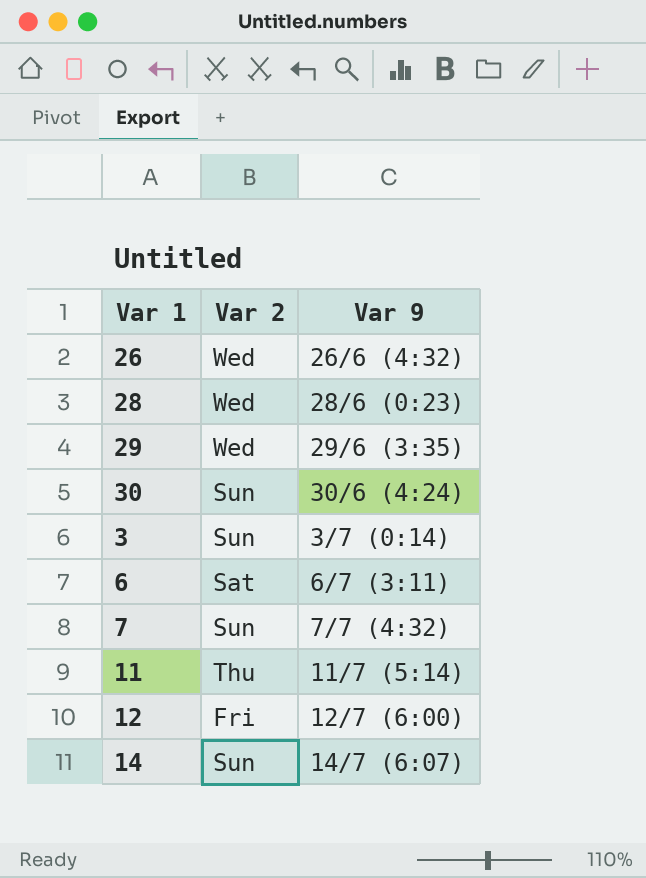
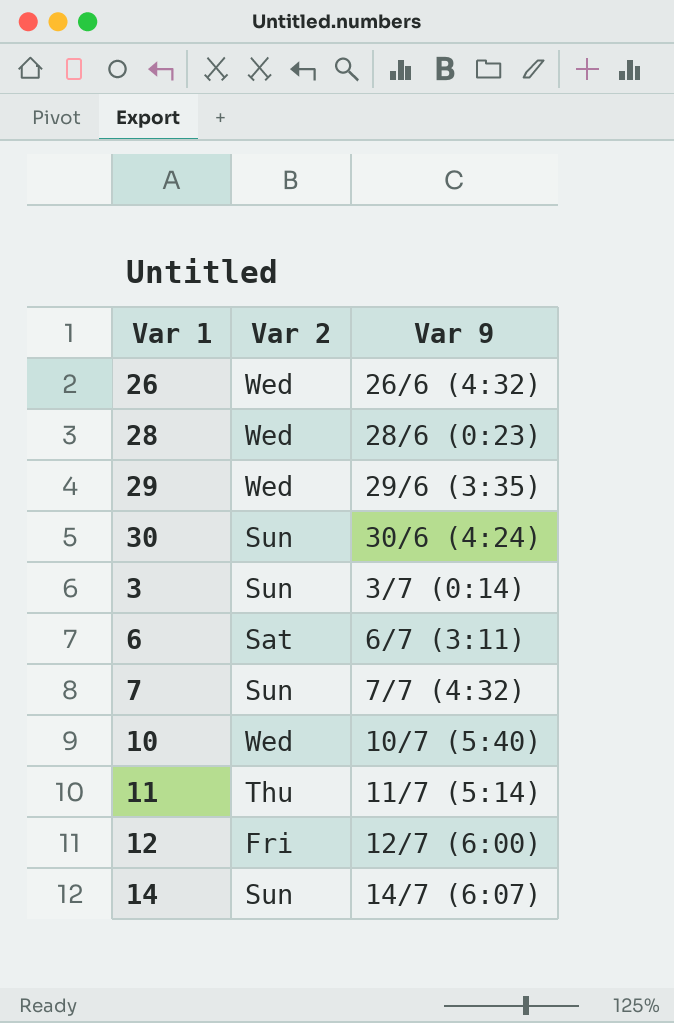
row 10: none -> Wed | 10/7 (5:40)

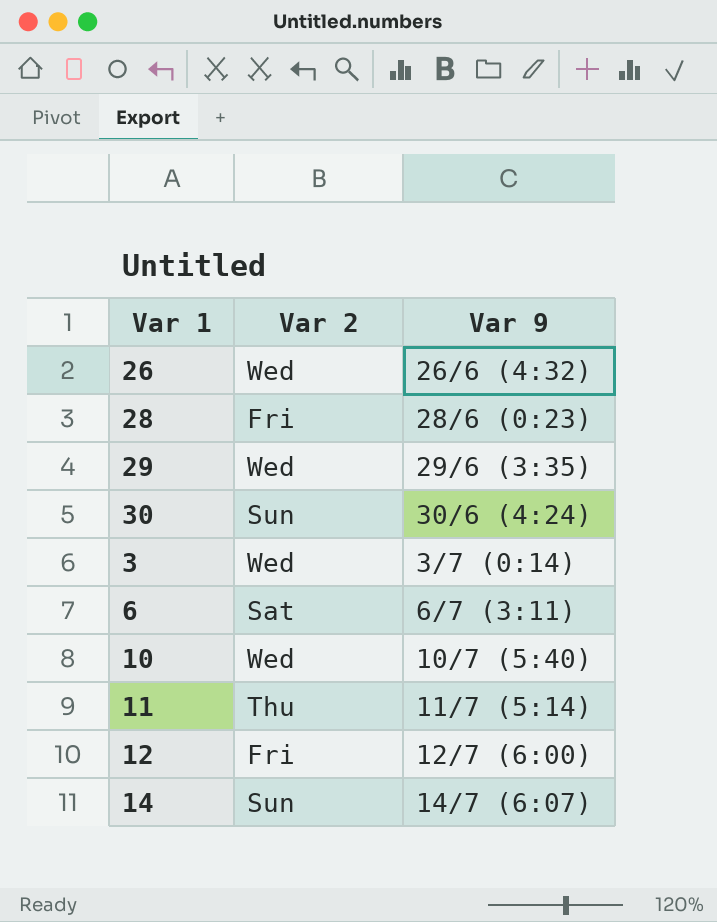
row 7: Sun | 7/7 (4:32) -> none
28 | Var 2: Wed -> Fri
3 | Var 2: Sun -> Wed

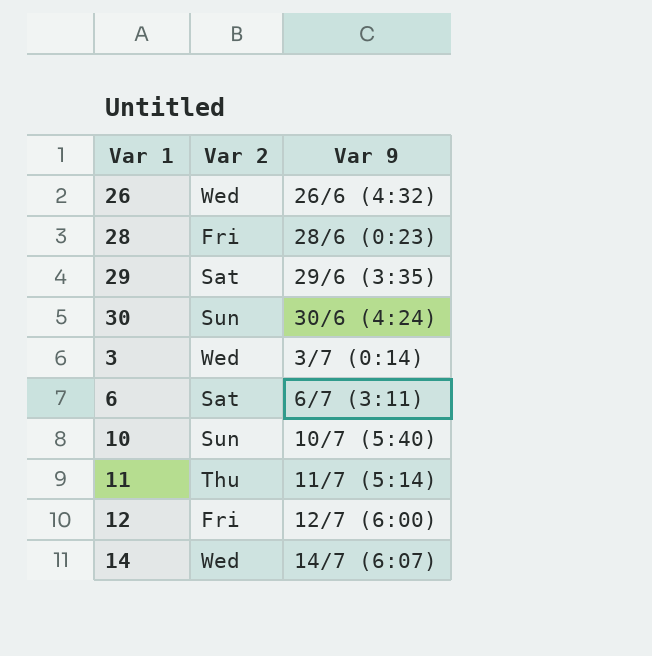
29 | Var 2: Wed -> Sat
10 | Var 2: Wed -> Sun
14 | Var 2: Sun -> Wed

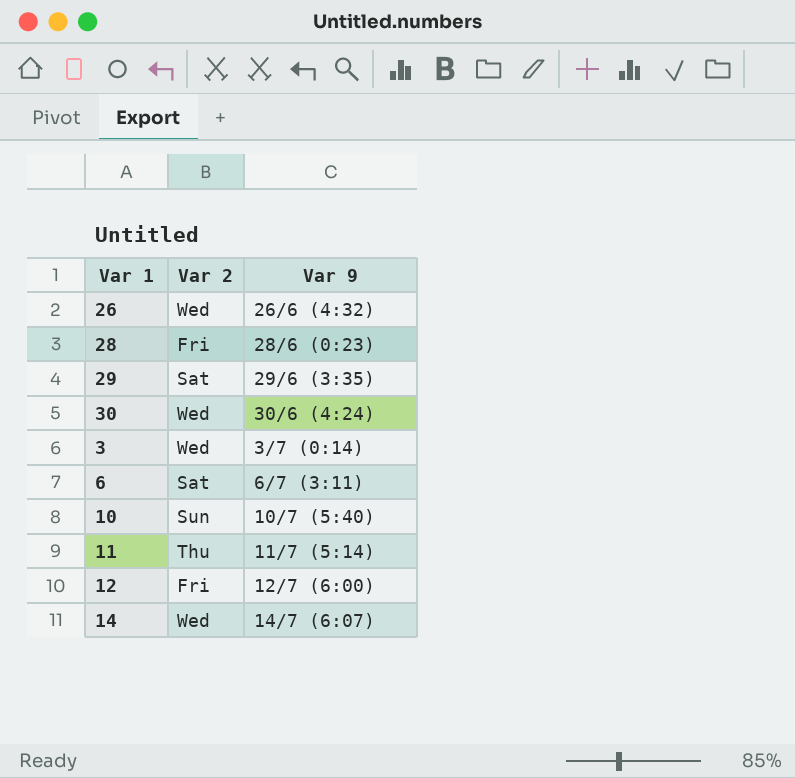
30 | Var 2: Sun -> Wed

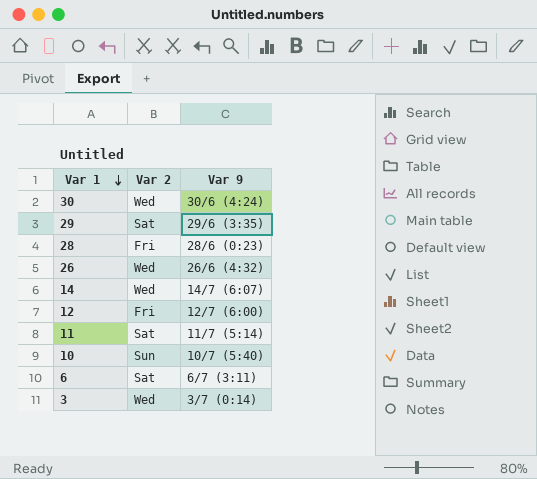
row order: none -> Var 1 descending
11 | Var 2: Thu -> Sat

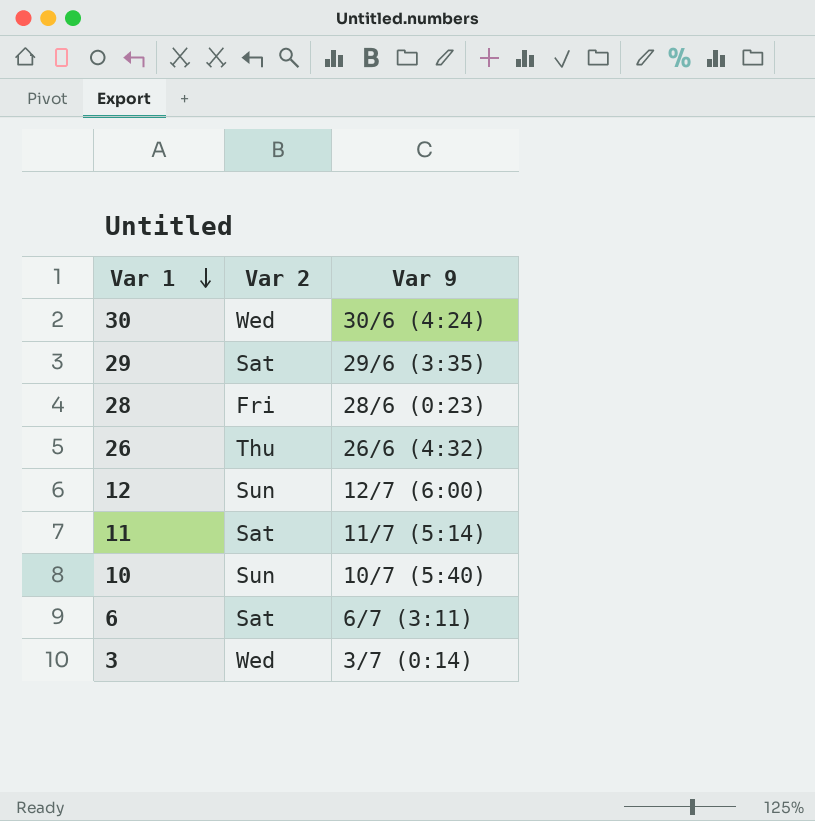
row 14: Wed | 14/7 (6:07) -> none
26 | Var 2: Wed -> Thu
12 | Var 2: Fri -> Sun

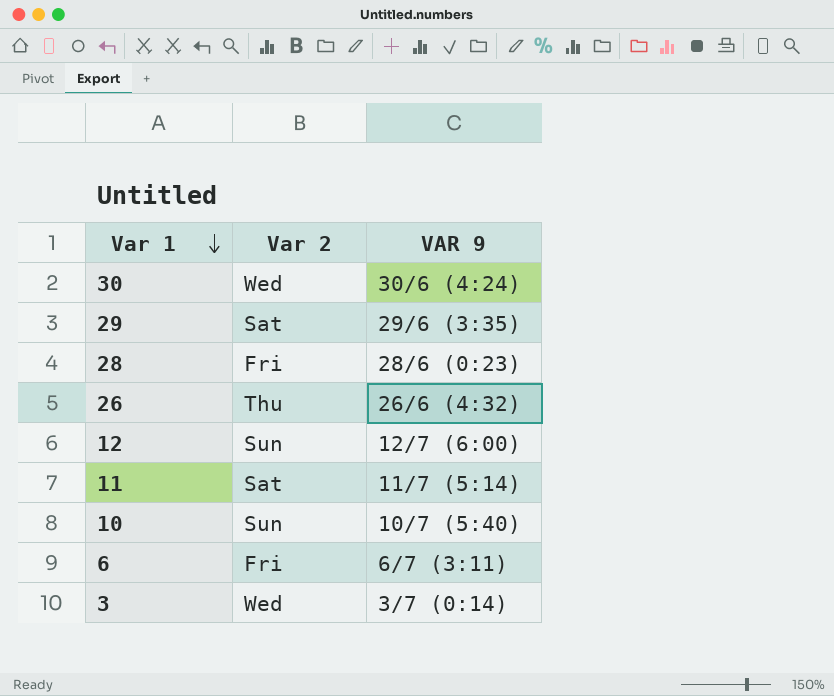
column name: Var 9 -> VAR 9
6 | Var 2: Sat -> Fri

